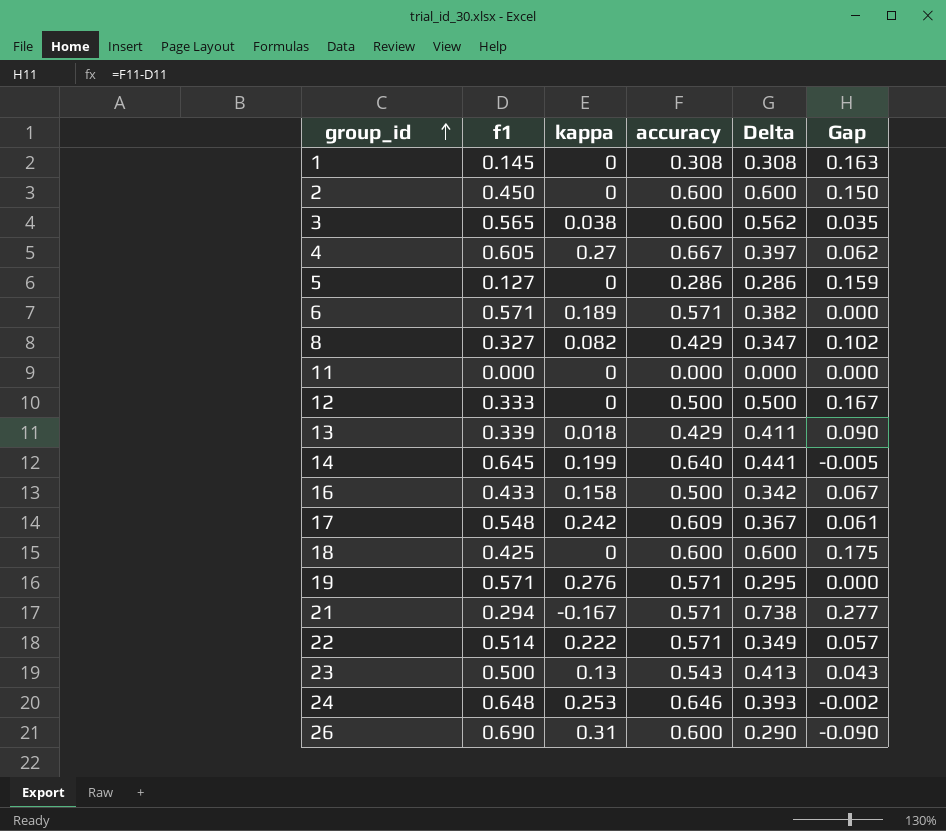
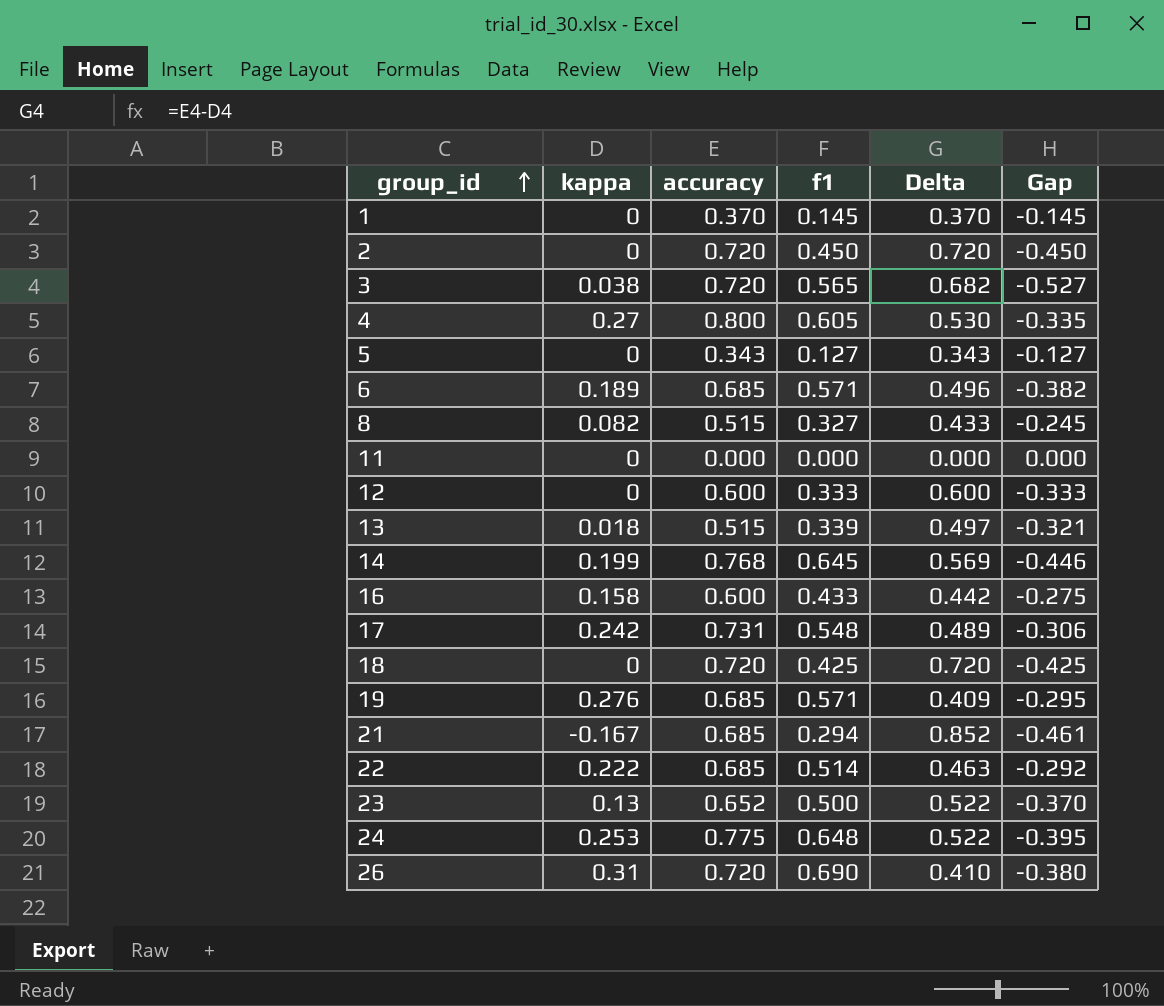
column f1 | position: 2 -> 4
column Gap | formula: [accuracy] - [f1] -> [kappa] - [f1]
1 | accuracy: 0.308 -> 0.370
1 | Delta: 0.308 -> 0.370
2 | accuracy: 0.600 -> 0.720
2 | Delta: 0.600 -> 0.720
3 | accuracy: 0.600 -> 0.720
3 | Delta: 0.562 -> 0.682
4 | accuracy: 0.667 -> 0.800
4 | Delta: 0.397 -> 0.530
5 | accuracy: 0.286 -> 0.343
5 | Delta: 0.286 -> 0.343
6 | accuracy: 0.571 -> 0.685
6 | Delta: 0.382 -> 0.496
8 | accuracy: 0.429 -> 0.515
8 | Delta: 0.347 -> 0.433
12 | accuracy: 0.500 -> 0.600
12 | Delta: 0.500 -> 0.600
13 | accuracy: 0.429 -> 0.515
13 | Delta: 0.411 -> 0.497
14 | accuracy: 0.640 -> 0.768
14 | Delta: 0.441 -> 0.569
16 | accuracy: 0.500 -> 0.600
16 | Delta: 0.342 -> 0.442
17 | accuracy: 0.609 -> 0.731
17 | Delta: 0.367 -> 0.489
18 | accuracy: 0.600 -> 0.720
18 | Delta: 0.600 -> 0.720
19 | accuracy: 0.571 -> 0.685
19 | Delta: 0.295 -> 0.409
21 | accuracy: 0.571 -> 0.685
21 | Delta: 0.738 -> 0.852
22 | accuracy: 0.571 -> 0.685
22 | Delta: 0.349 -> 0.463
23 | accuracy: 0.543 -> 0.652
23 | Delta: 0.413 -> 0.522
24 | accuracy: 0.646 -> 0.775
24 | Delta: 0.393 -> 0.522
26 | accuracy: 0.600 -> 0.720
26 | Delta: 0.290 -> 0.410

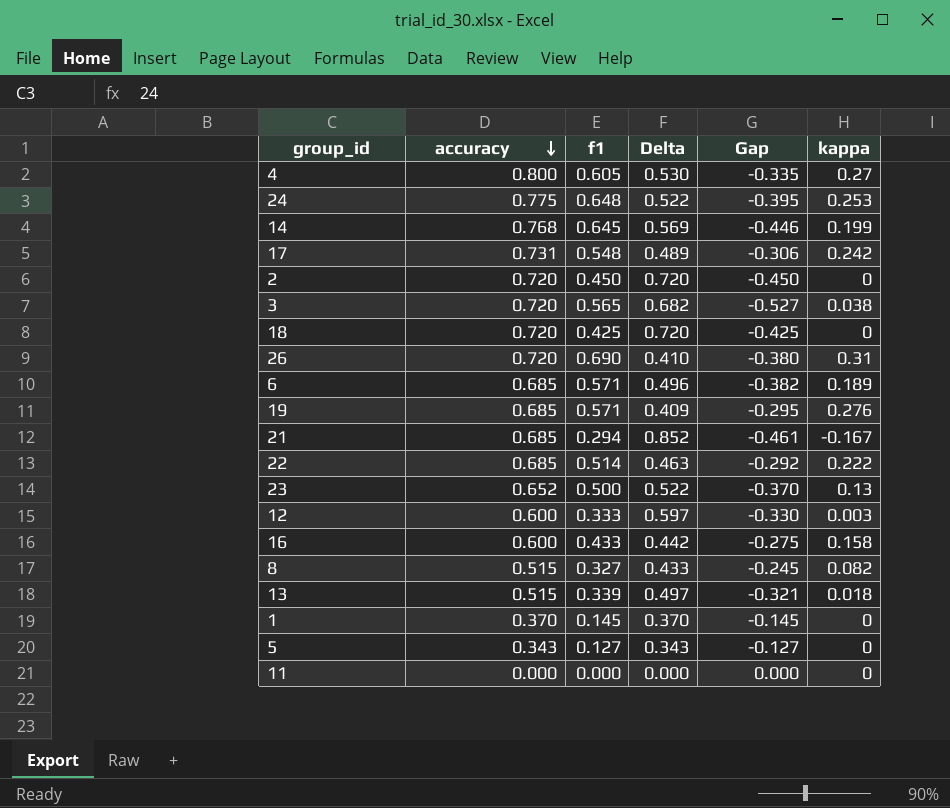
row order: group_id ascending -> accuracy descending
column kappa | position: 2 -> 6
12 | Delta: 0.600 -> 0.597
12 | Gap: -0.333 -> -0.330
12 | kappa: 0 -> 0.003

